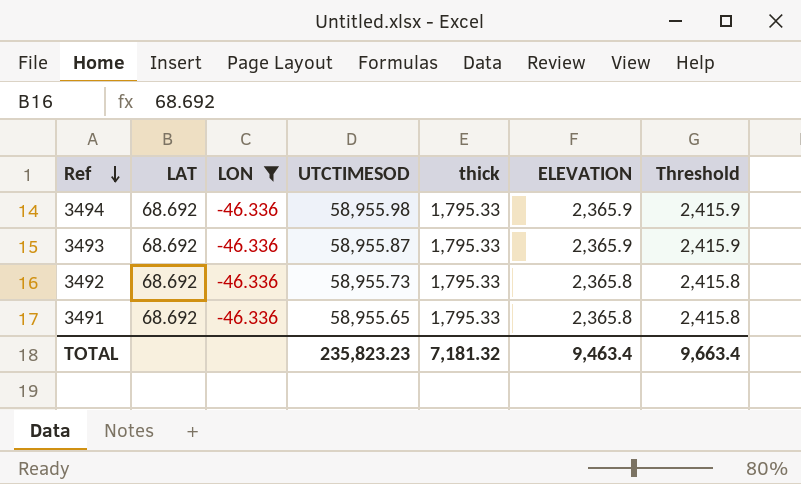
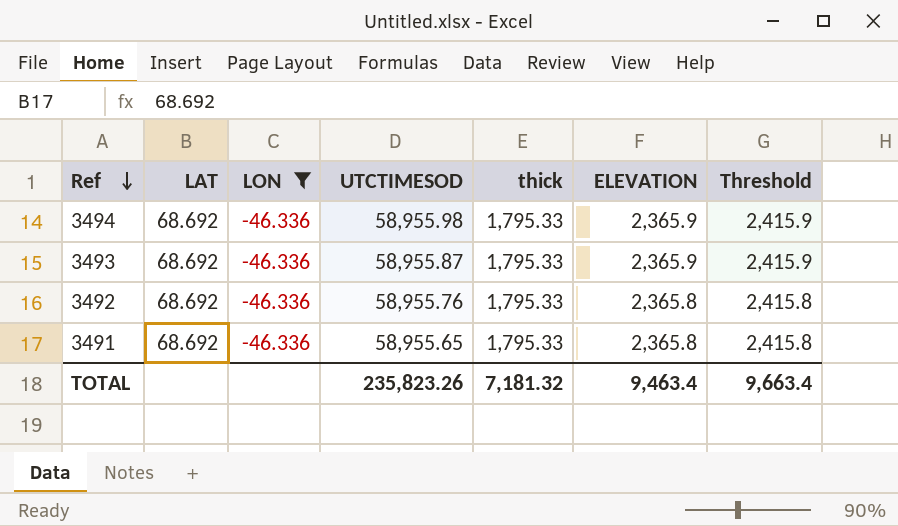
3492 | UTCTIMESOD: 58,955.73 -> 58,955.76
TOTAL | UTCTIMESOD: 235,823.23 -> 235,823.26

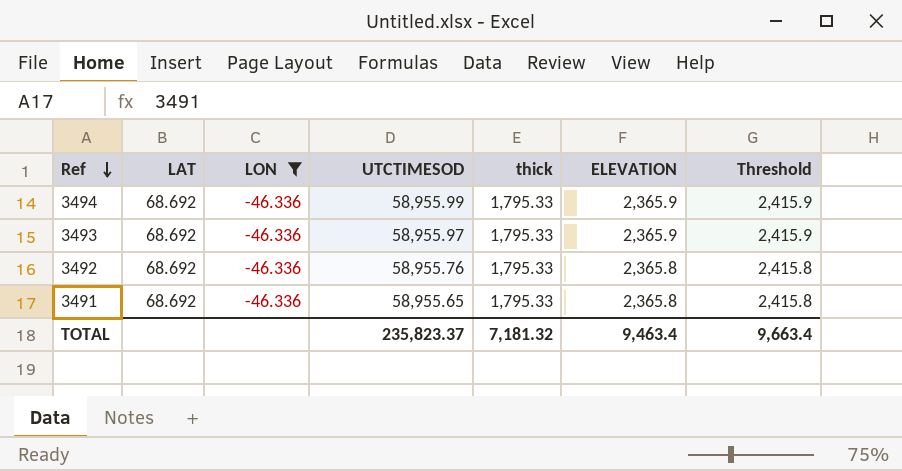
3494 | UTCTIMESOD: 58,955.98 -> 58,955.99
3493 | UTCTIMESOD: 58,955.87 -> 58,955.97
TOTAL | UTCTIMESOD: 235,823.26 -> 235,823.37

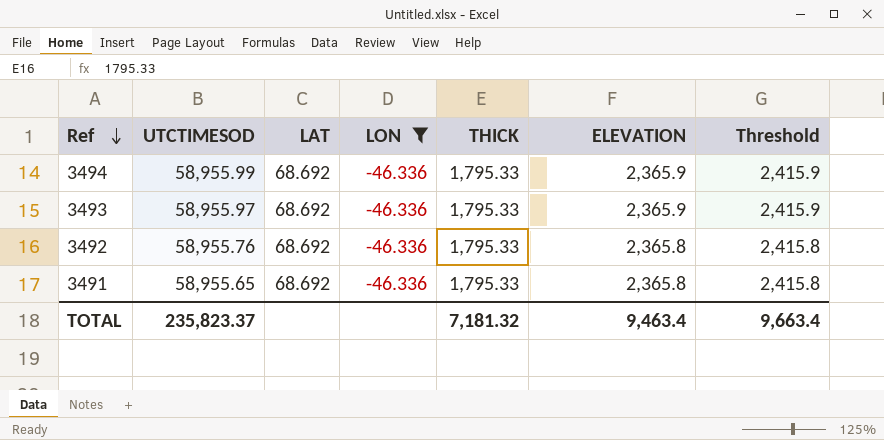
column UTCTIMESOD | position: 4 -> 2
column name: thick -> THICK

